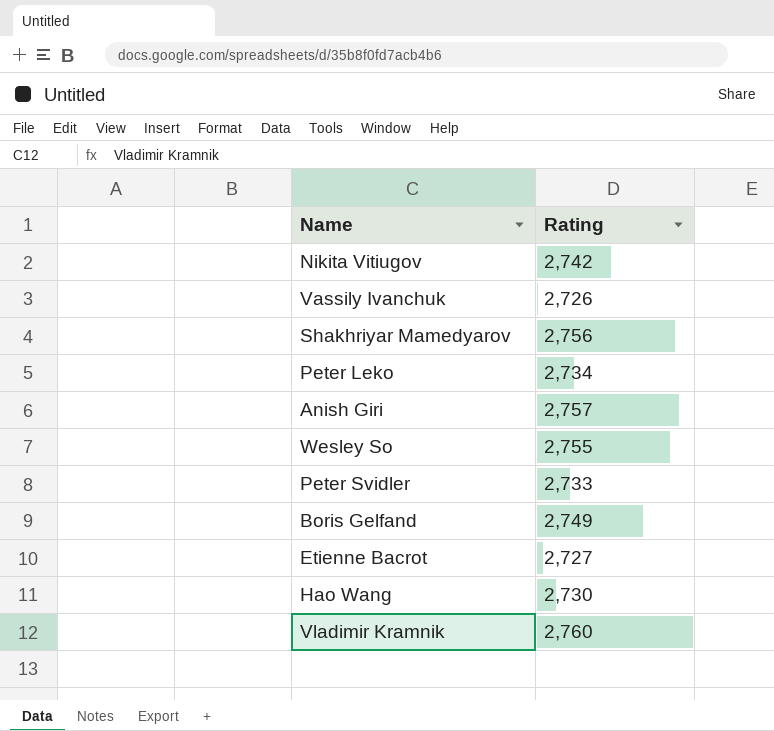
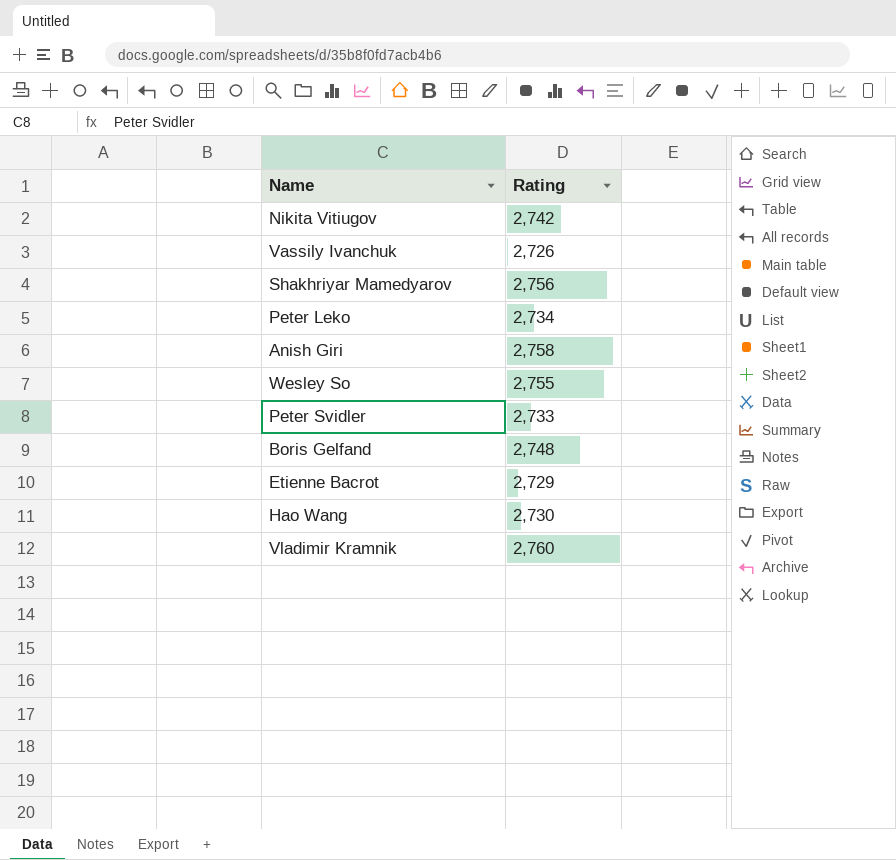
Anish Giri | Rating: 2,757 -> 2,758
Boris Gelfand | Rating: 2,749 -> 2,748
Etienne Bacrot | Rating: 2,727 -> 2,729

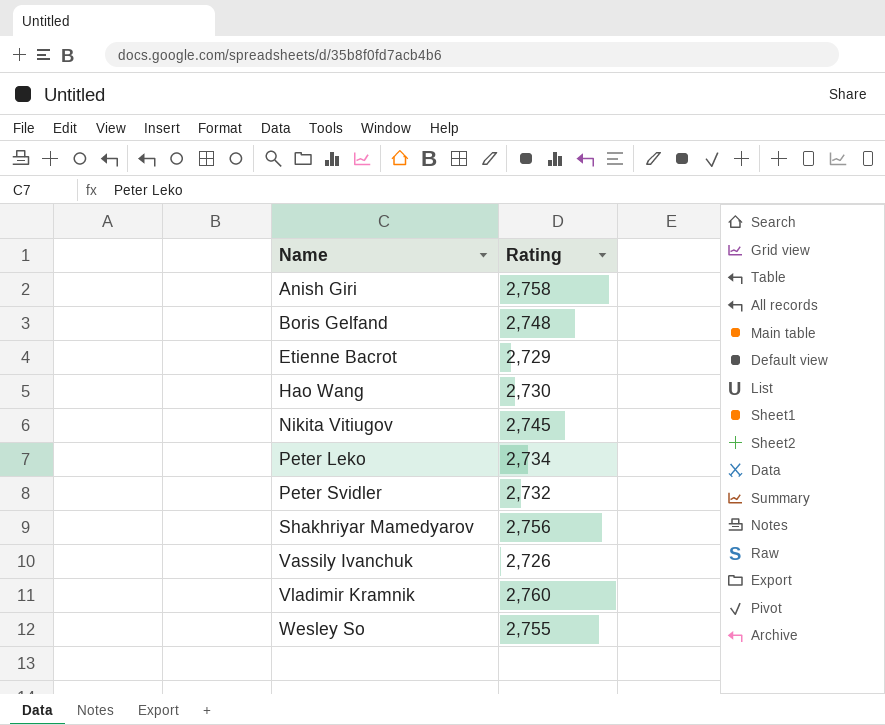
row order: none -> Name ascending
Nikita Vitiugov | Rating: 2,742 -> 2,745
Peter Svidler | Rating: 2,733 -> 2,732

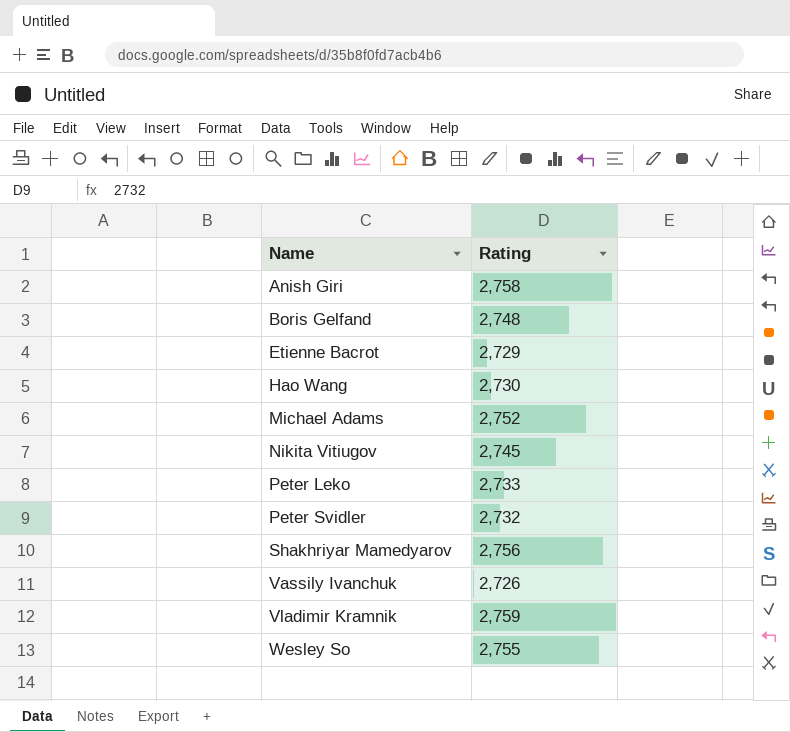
row Michael Adams: none -> 2,752
Peter Leko | Rating: 2,734 -> 2,733
Vladimir Kramnik | Rating: 2,760 -> 2,759

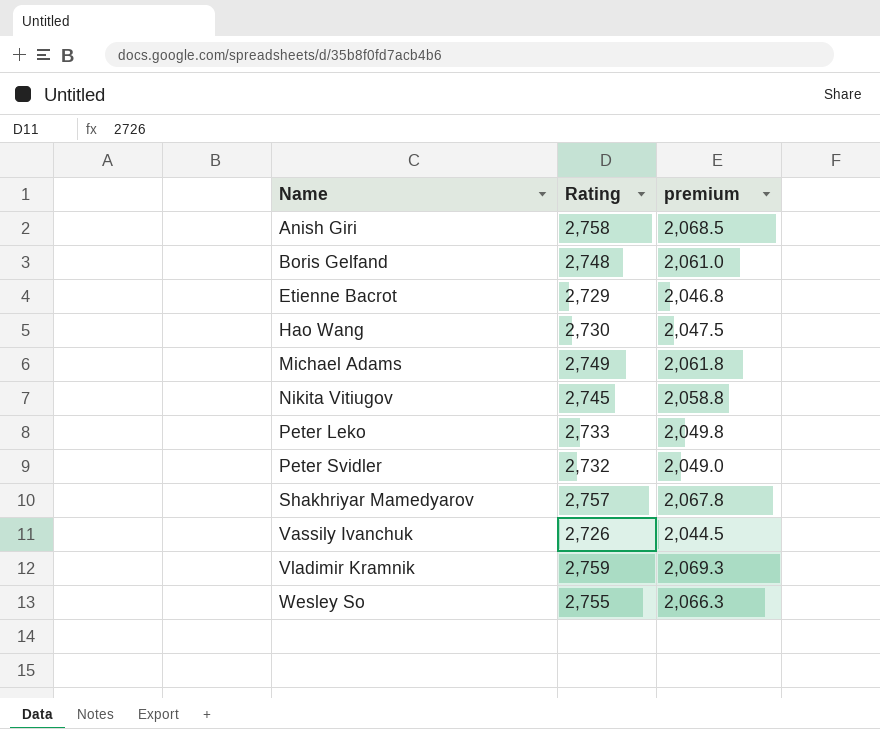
column premium | formula: none -> [Rating] * 0.75
Michael Adams | Rating: 2,752 -> 2,749
Shakhriyar Mamedyarov | Rating: 2,756 -> 2,757

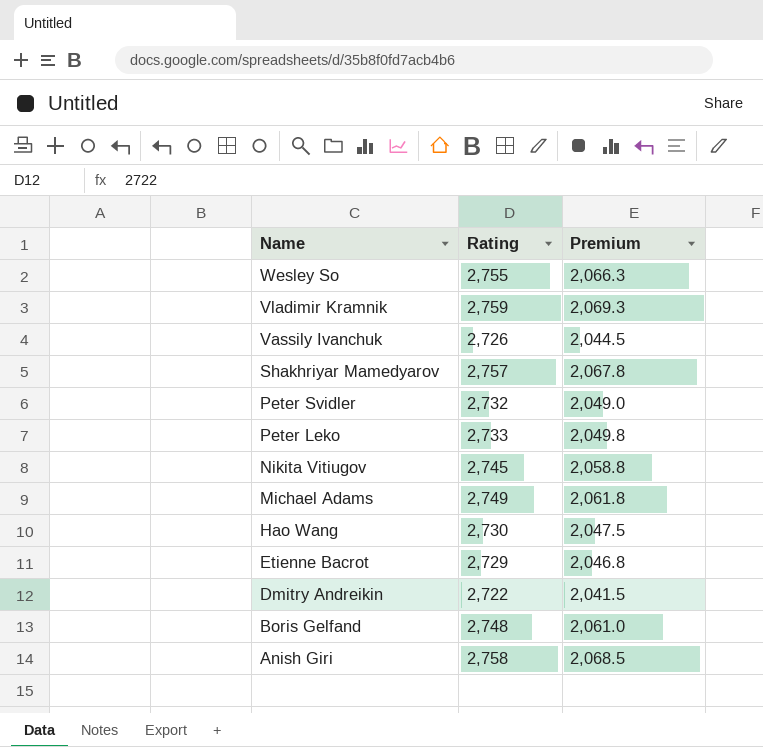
row order: Name ascending -> Name descending
column name: premium -> Premium
row Dmitry Andreikin: none -> 2,722 | 2,041.5

